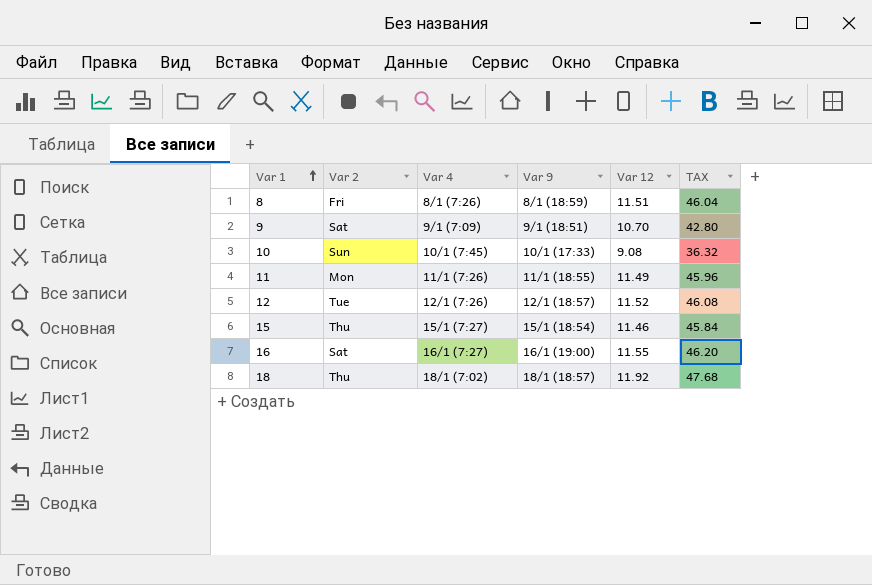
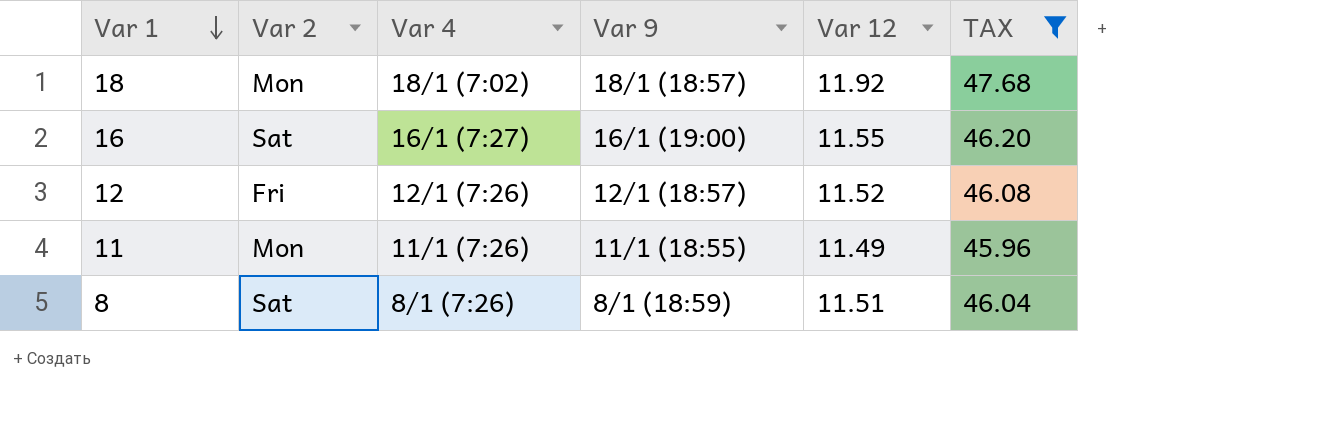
filter: none -> TAX >= 45.96
row order: Var 1 ascending -> Var 1 descending
18 | Var 2: Thu -> Mon
12 | Var 2: Tue -> Fri
8 | Var 2: Fri -> Sat

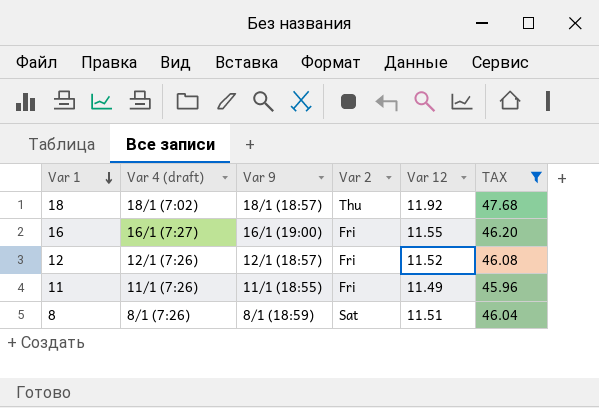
column name: Var 4 -> Var 4 (draft)
column Var 2 | position: 2 -> 4
18 | Var 2: Mon -> Thu
16 | Var 2: Sat -> Fri
11 | Var 2: Mon -> Fri

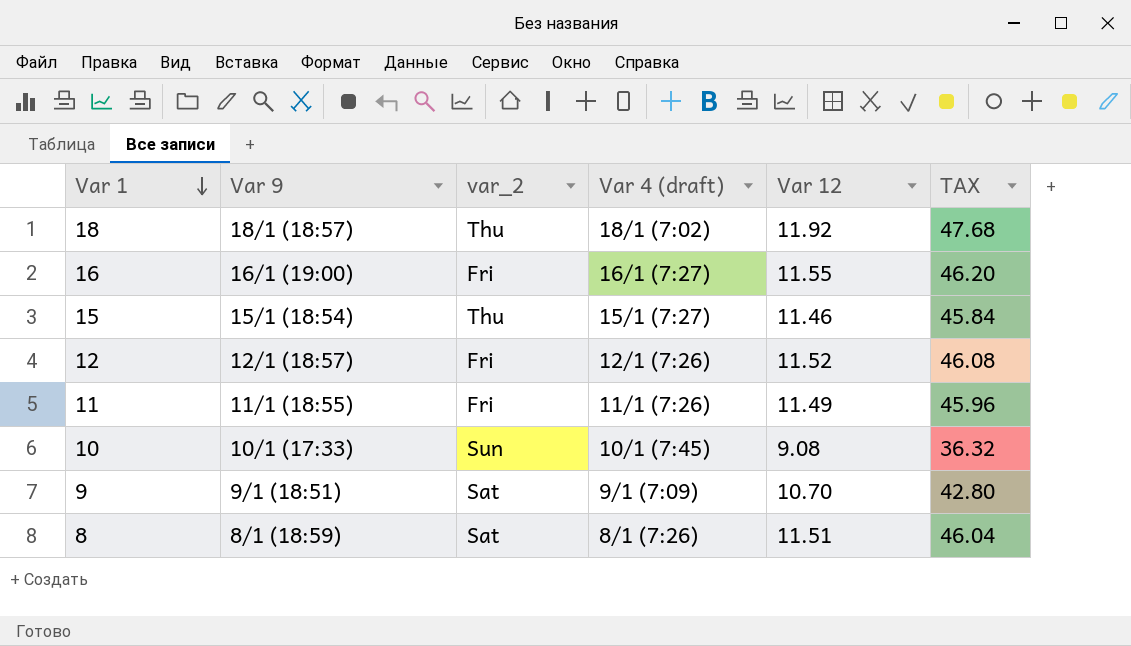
filter: TAX >= 45.96 -> none
column name: Var 2 -> var_2
column Var 4 (draft) | position: 2 -> 4

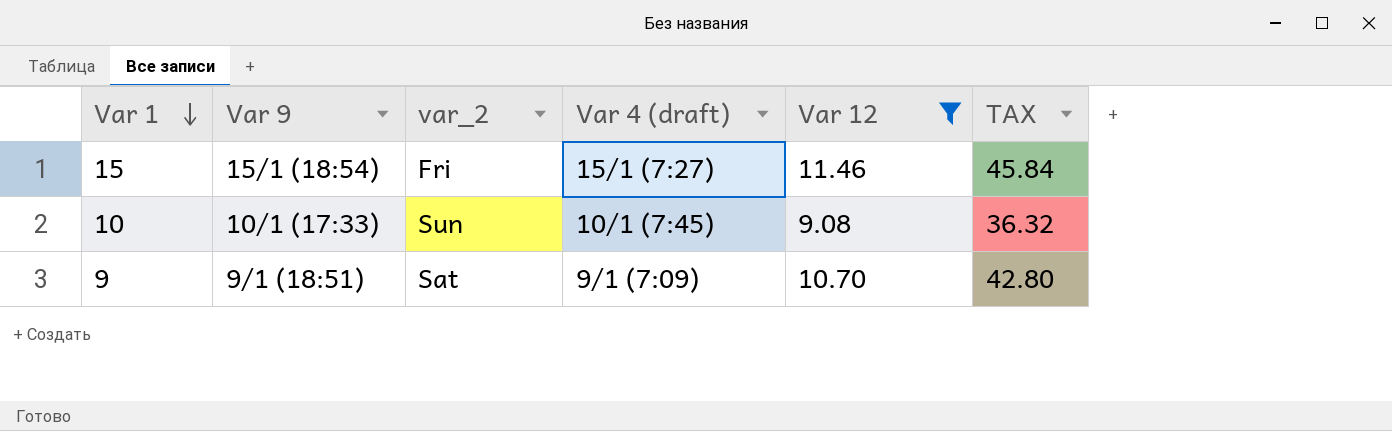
filter: none -> Var 12 <= 11.46
15 | var_2: Thu -> Fri

